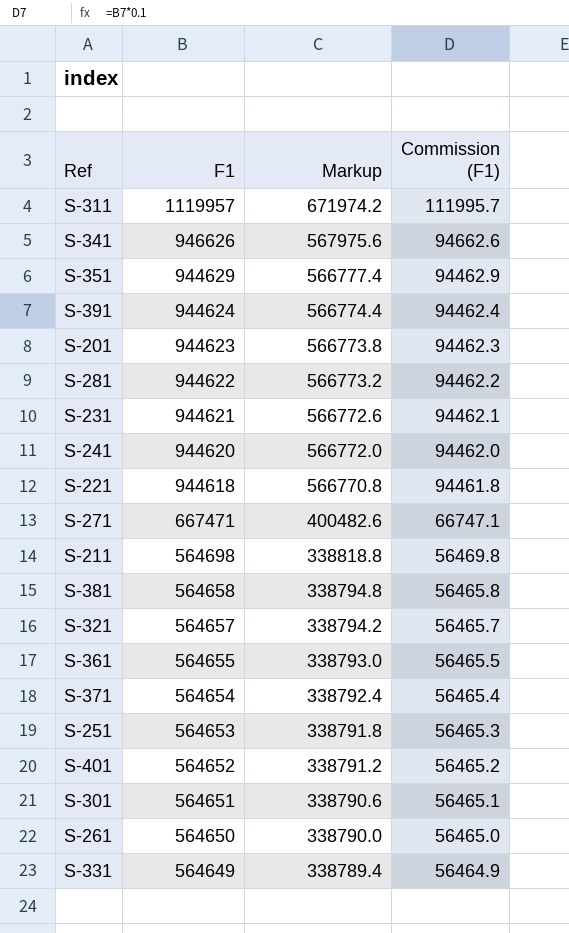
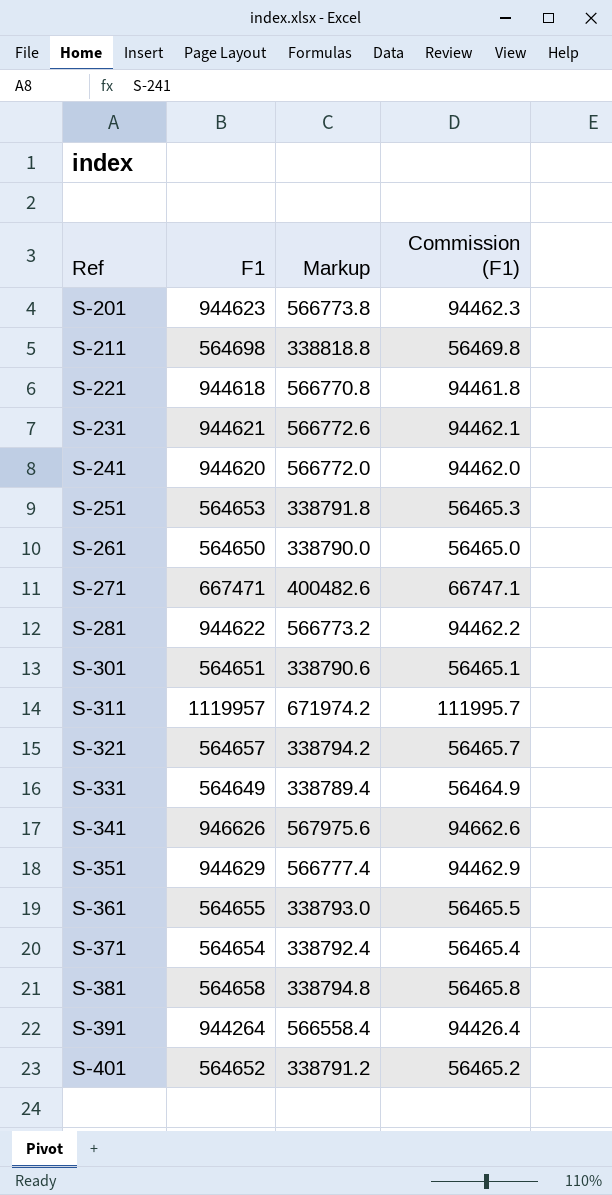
row order: F1 descending -> Ref ascending
S-391 | F1: 944624 -> 944264
S-391 | Markup: 566774.4 -> 566558.4
S-391 | Commission (F1): 94462.4 -> 94426.4

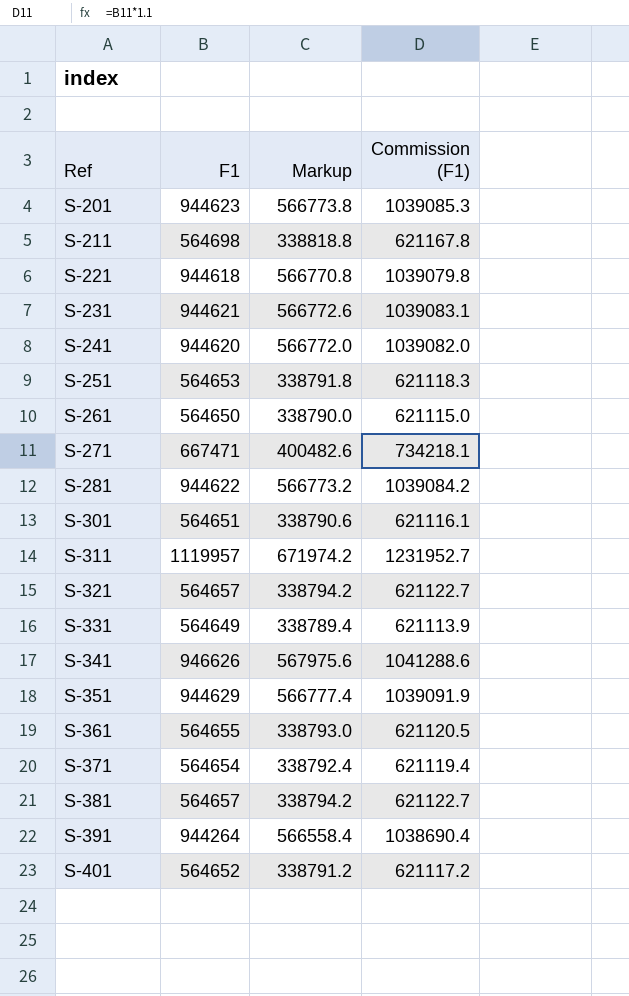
column Commission (F1) | formula: [F1] * 0.1 -> [F1] * 1.1
S-381 | F1: 564658 -> 564657
S-381 | Markup: 338794.8 -> 338794.2

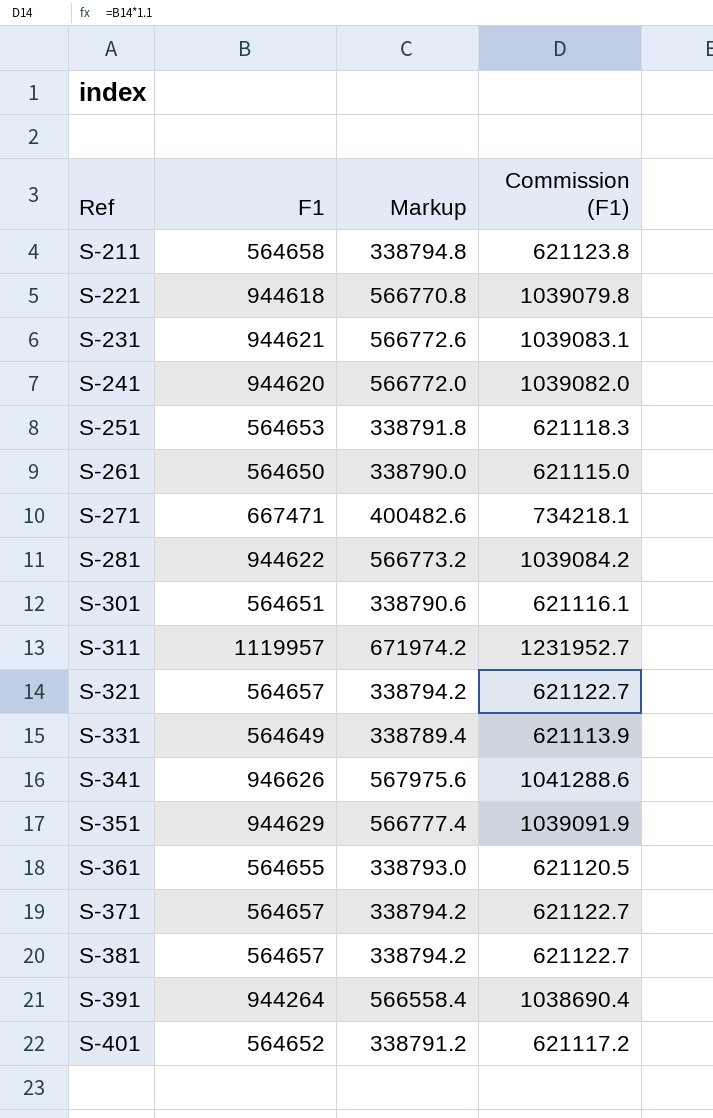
row S-201: 944623 | 566773.8 | 1039085.3 -> none
S-211 | F1: 564698 -> 564658
S-211 | Markup: 338818.8 -> 338794.8
S-211 | Commission (F1): 621167.8 -> 621123.8
S-371 | F1: 564654 -> 564657
S-371 | Markup: 338792.4 -> 338794.2
S-371 | Commission (F1): 621119.4 -> 621122.7

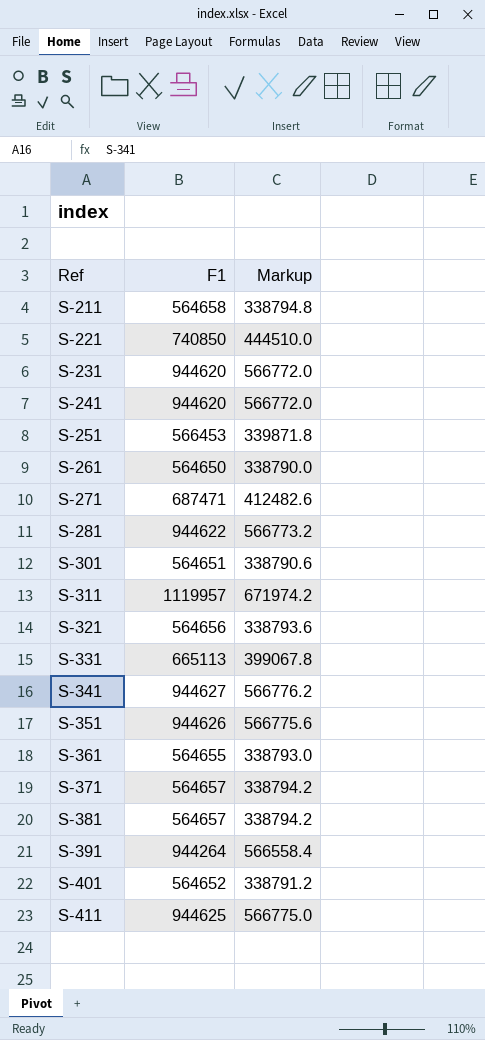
column Commission (F1) | formula: [F1] * 1.1 -> none
S-221 | F1: 944618 -> 740850
S-221 | Markup: 566770.8 -> 444510.0
S-231 | F1: 944621 -> 944620
S-231 | Markup: 566772.6 -> 566772.0
S-251 | F1: 564653 -> 566453
S-251 | Markup: 338791.8 -> 339871.8
S-271 | F1: 667471 -> 687471
S-271 | Markup: 400482.6 -> 412482.6
S-321 | F1: 564657 -> 564656
S-321 | Markup: 338794.2 -> 338793.6
S-331 | F1: 564649 -> 665113
S-331 | Markup: 338789.4 -> 399067.8
S-341 | F1: 946626 -> 944627
S-341 | Markup: 567975.6 -> 566776.2
S-351 | F1: 944629 -> 944626
S-351 | Markup: 566777.4 -> 566775.6
row S-411: none -> 944625 | 566775.0

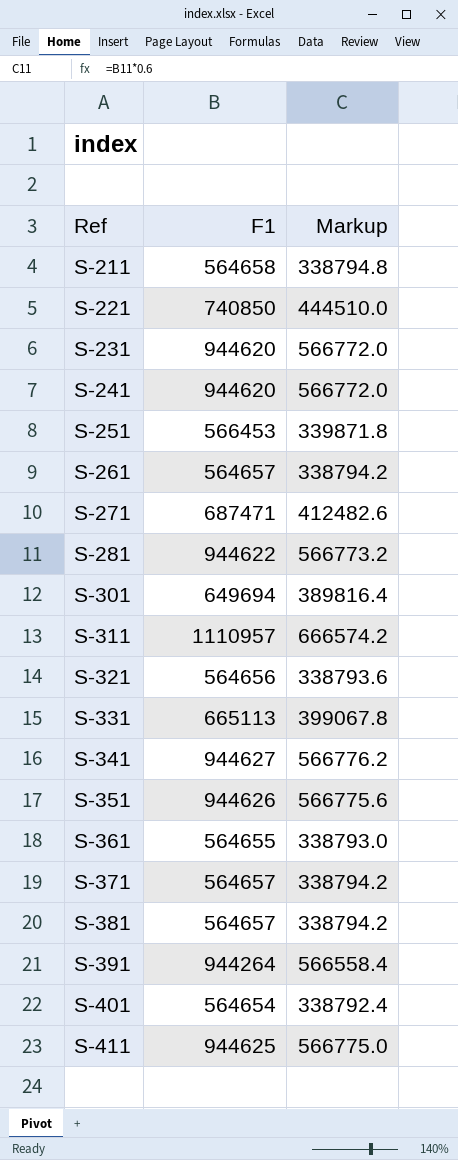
S-261 | F1: 564650 -> 564657
S-261 | Markup: 338790.0 -> 338794.2
S-301 | F1: 564651 -> 649694
S-301 | Markup: 338790.6 -> 389816.4
S-311 | F1: 1119957 -> 1110957
S-311 | Markup: 671974.2 -> 666574.2
S-401 | F1: 564652 -> 564654
S-401 | Markup: 338791.2 -> 338792.4

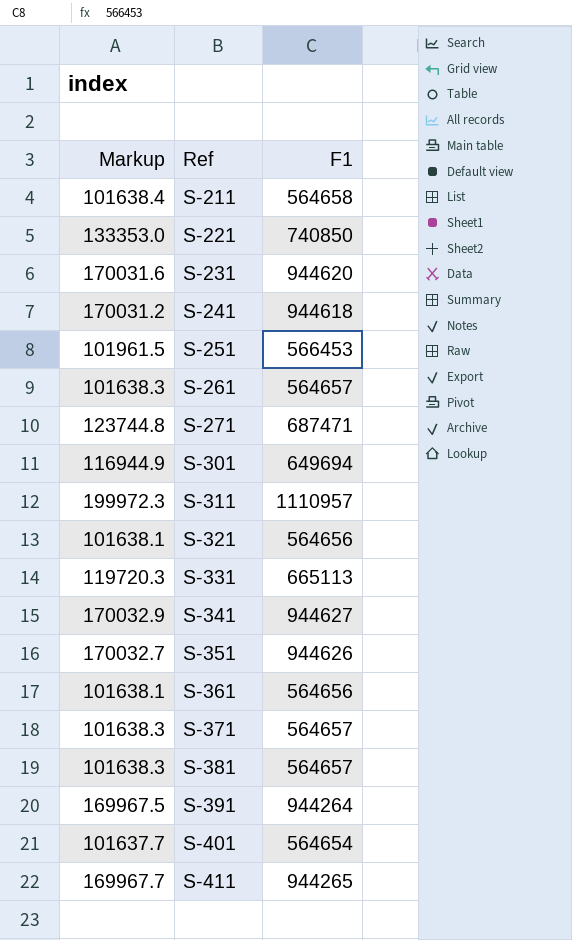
column Markup | formula: [F1] * 0.6 -> [F1] * 0.18
column Markup | position: 3 -> 1
row S-281: 944622 | 566773.2 -> none
S-241 | F1: 944620 -> 944618
S-361 | F1: 564655 -> 564656
S-411 | F1: 944625 -> 944265

